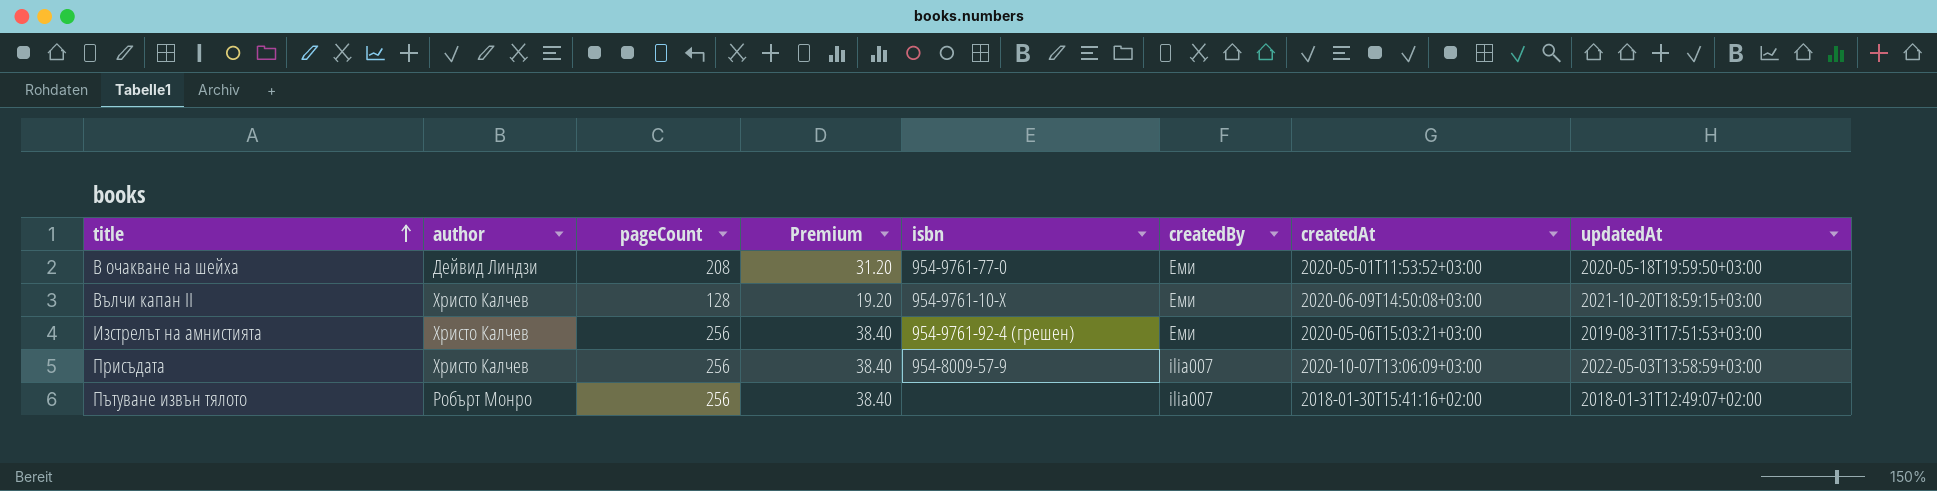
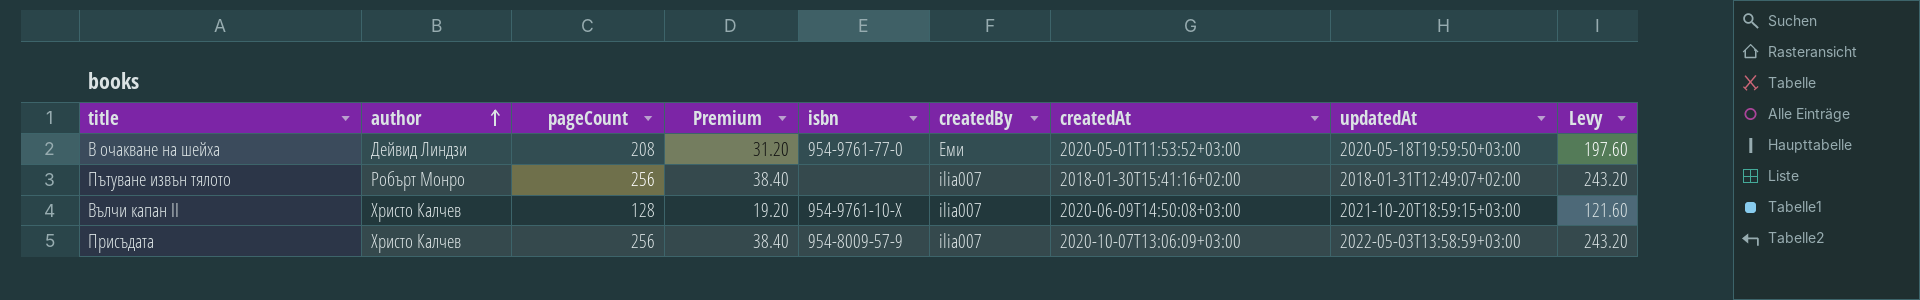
row order: title ascending -> author ascending
column Levy | formula: none -> [pageCount] * 0.95
row Изстрелът на амнистията: Христо Калчев | 256 | 38.40 | 954-9761-92-4 (грешен) | Еми | 2020-05-06T15:03:21+03:00 | 2019-08-31T17:51:53+03:00 -> none
Вълчи капан II | createdBy: Еми -> ilia007

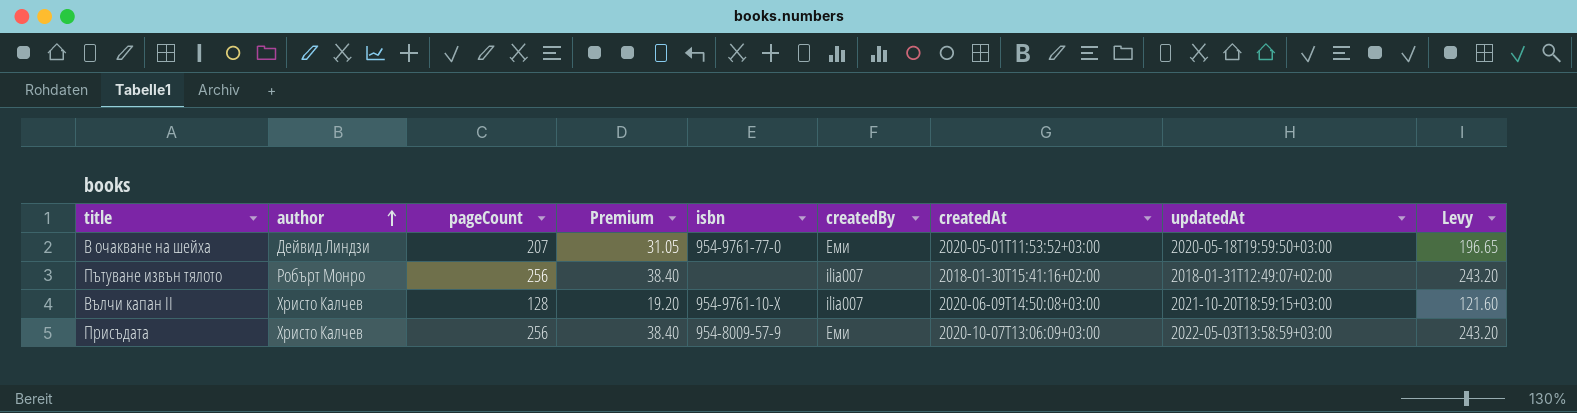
В очакване на шейха | pageCount: 208 -> 207
В очакване на шейха | Premium: 31.20 -> 31.05
В очакване на шейха | Levy: 197.60 -> 196.65
Присъдата | createdBy: ilia007 -> Еми

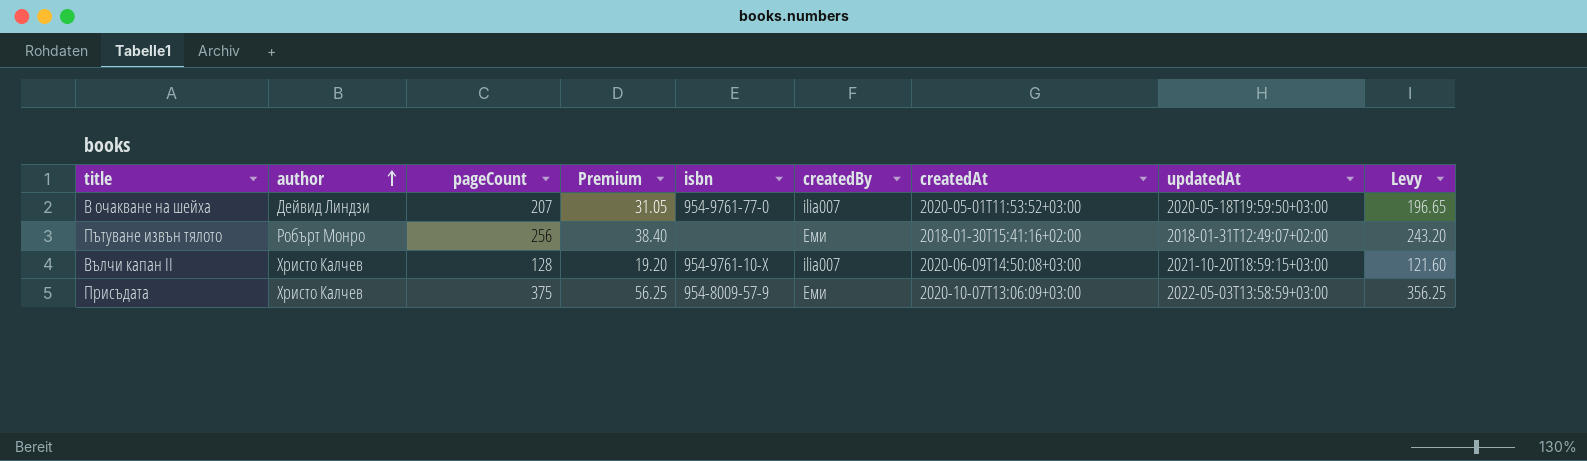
В очакване на шейха | createdBy: Еми -> ilia007
Пътуване извън тялото | createdBy: ilia007 -> Еми
Присъдата | pageCount: 256 -> 375
Присъдата | Premium: 38.40 -> 56.25
Присъдата | Levy: 243.20 -> 356.25

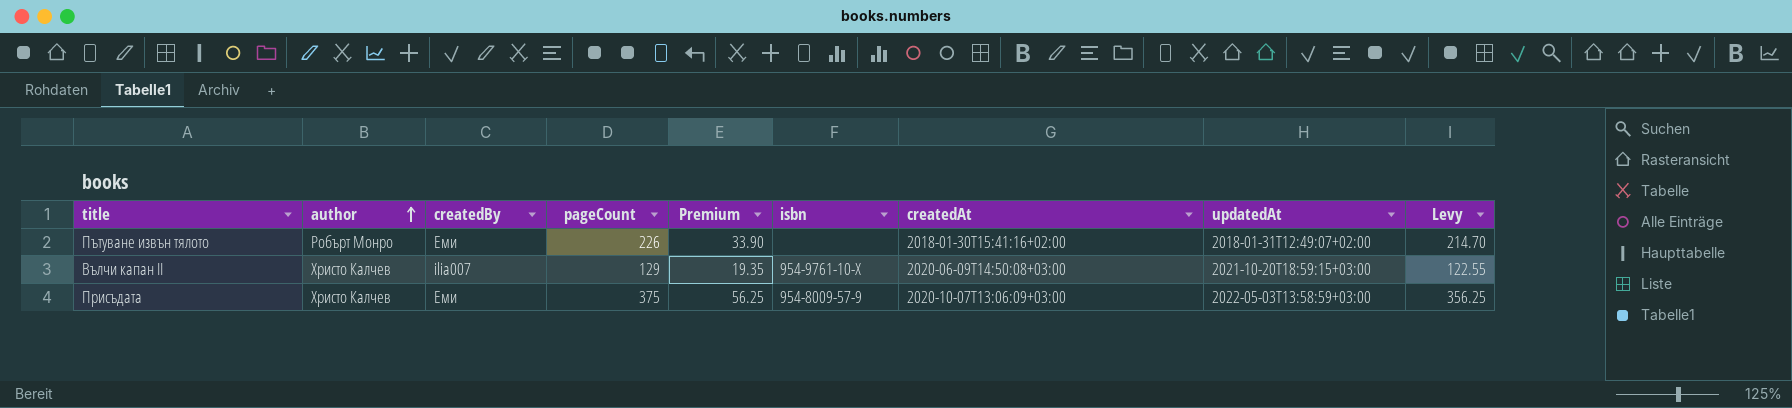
column createdBy | position: 6 -> 3
row В очакване на шейха: Дейвид Линдзи | 207 | 31.05 | 954-9761-77-0 | ilia007 | 2020-05-01T11:53:52+03:00 | 2020-05-18T19:59:50+03:00 | 196.65 -> none
Пътуване извън тялото | pageCount: 256 -> 226
Пътуване извън тялото | Premium: 38.40 -> 33.90
Пътуване извън тялото | Levy: 243.20 -> 214.70
Вълчи капан II | pageCount: 128 -> 129
Вълчи капан II | Premium: 19.20 -> 19.35
Вълчи капан II | Levy: 121.60 -> 122.55

